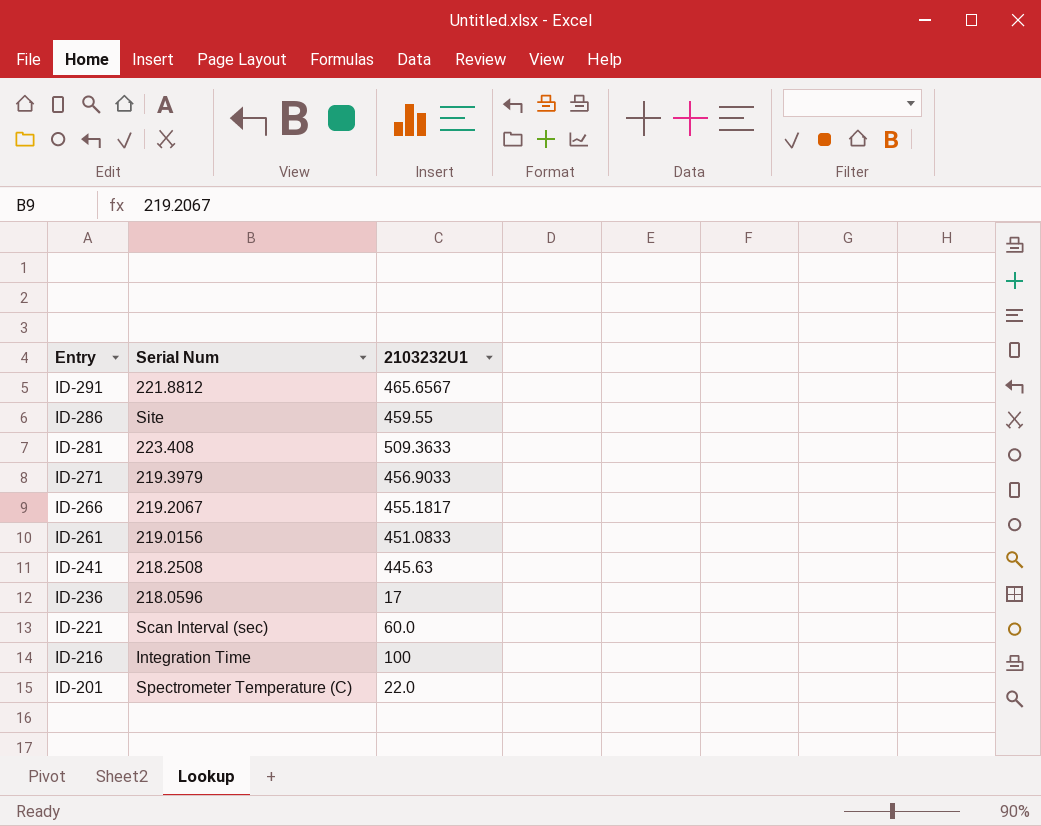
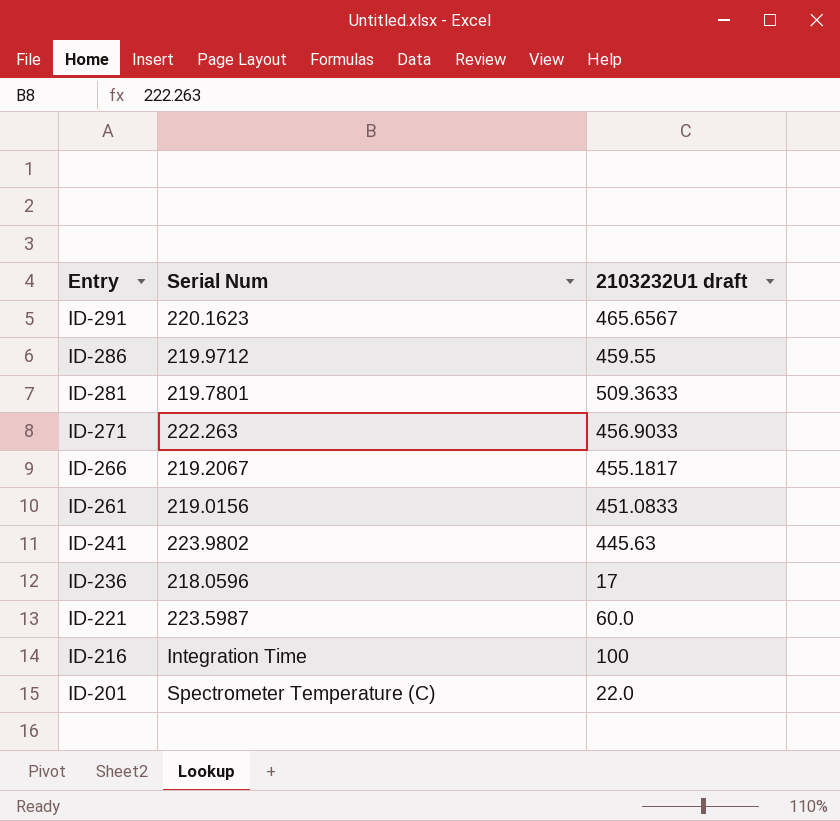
column name: 2103232U1 -> 2103232U1 draft
ID-291 | Serial Num: 221.8812 -> 220.1623
ID-286 | Serial Num: Site -> 219.9712
ID-281 | Serial Num: 223.408 -> 219.7801
ID-271 | Serial Num: 219.3979 -> 222.263
ID-241 | Serial Num: 218.2508 -> 223.9802
ID-221 | Serial Num: Scan Interval (sec) -> 223.5987

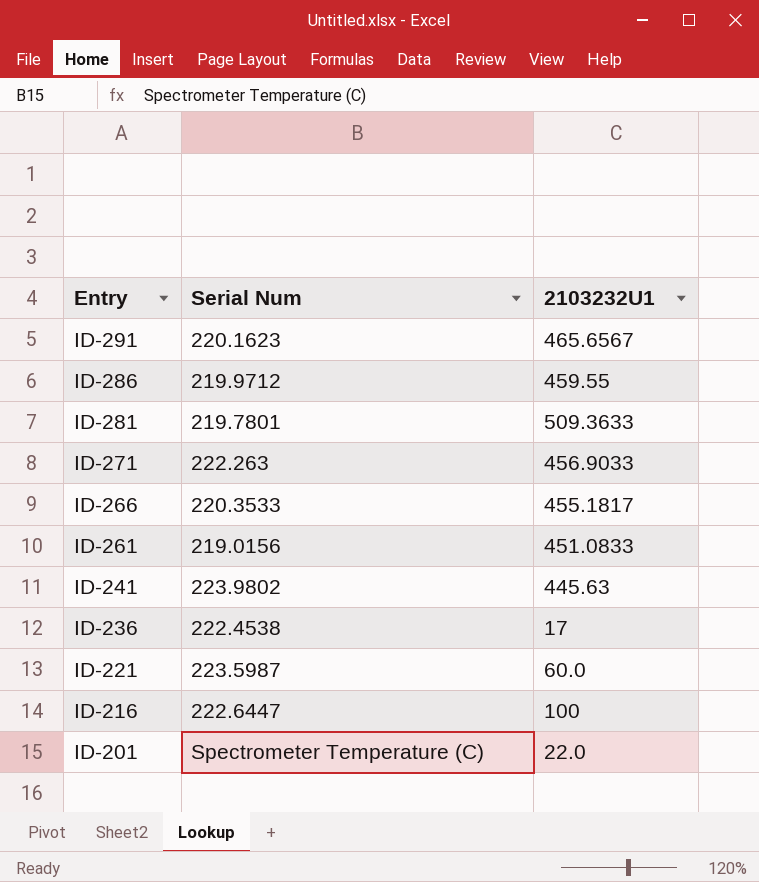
column name: 2103232U1 draft -> 2103232U1
ID-266 | Serial Num: 219.2067 -> 220.3533
ID-236 | Serial Num: 218.0596 -> 222.4538
ID-216 | Serial Num: Integration Time -> 222.6447

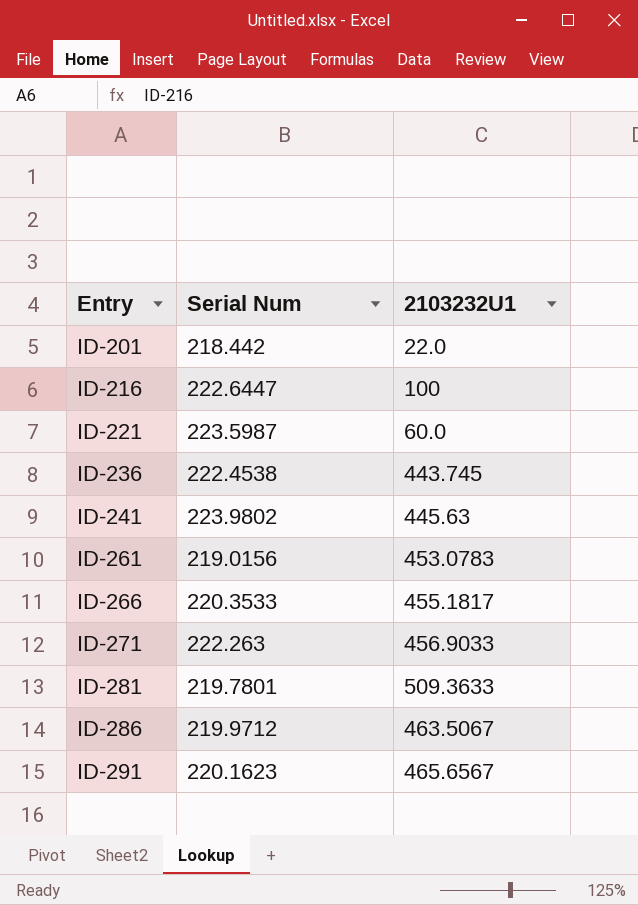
row order: Entry descending -> Entry ascending
ID-201 | Serial Num: Spectrometer Temperature (C) -> 218.442
ID-236 | 2103232U1: 17 -> 443.745
ID-261 | 2103232U1: 451.0833 -> 453.0783
ID-286 | 2103232U1: 459.55 -> 463.5067

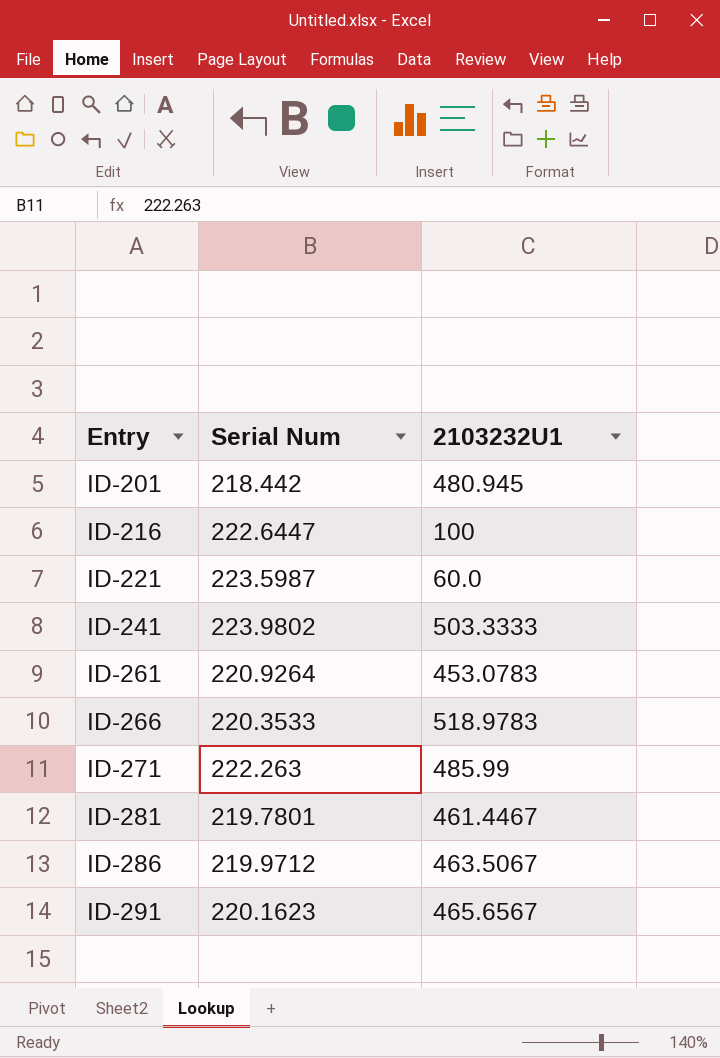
row ID-236: 222.4538 | 443.745 -> none
ID-201 | 2103232U1: 22.0 -> 480.945
ID-241 | 2103232U1: 445.63 -> 503.3333
ID-261 | Serial Num: 219.0156 -> 220.9264
ID-266 | 2103232U1: 455.1817 -> 518.9783
ID-271 | 2103232U1: 456.9033 -> 485.99
ID-281 | 2103232U1: 509.3633 -> 461.4467

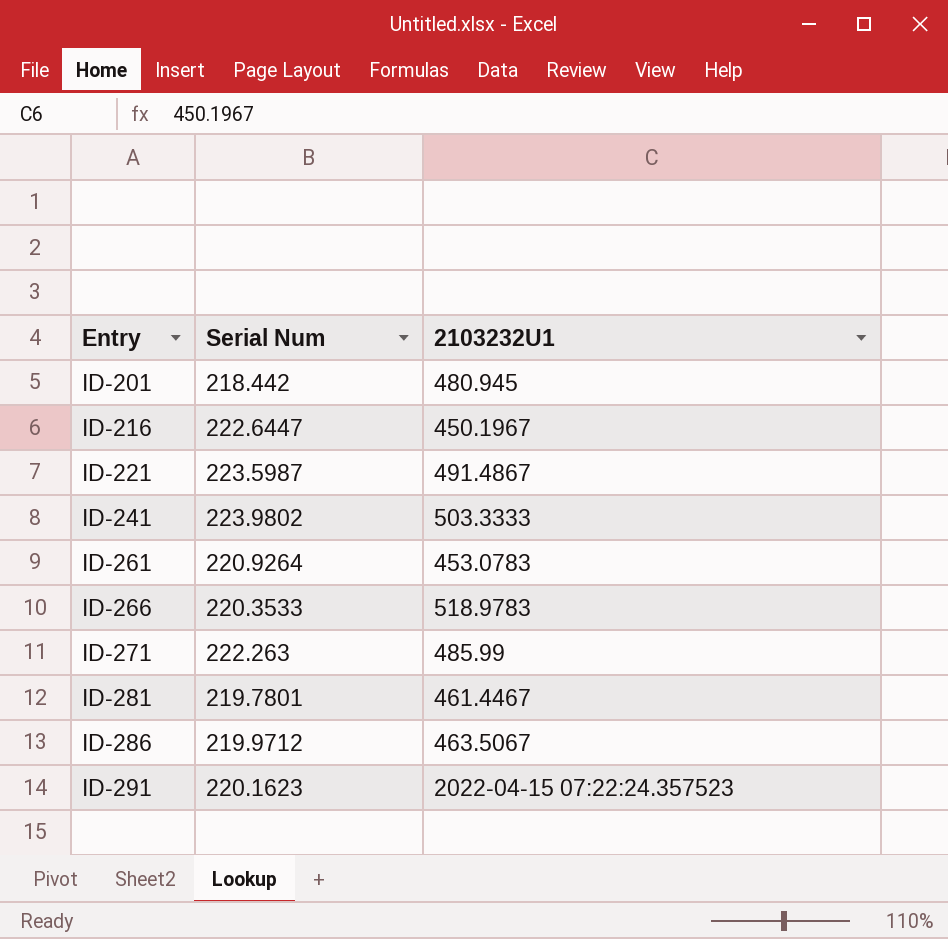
ID-216 | 2103232U1: 100 -> 450.1967
ID-221 | 2103232U1: 60.0 -> 491.4867
ID-291 | 2103232U1: 465.6567 -> 2022-04-15 07:22:24.357523

